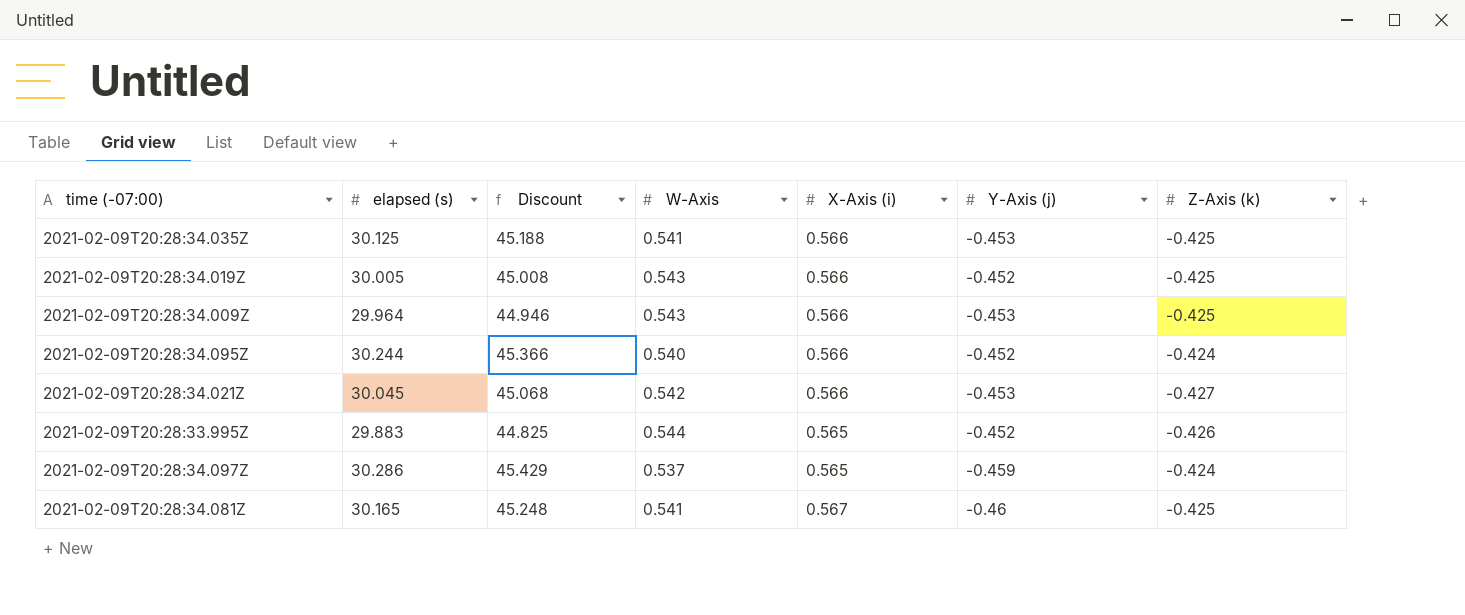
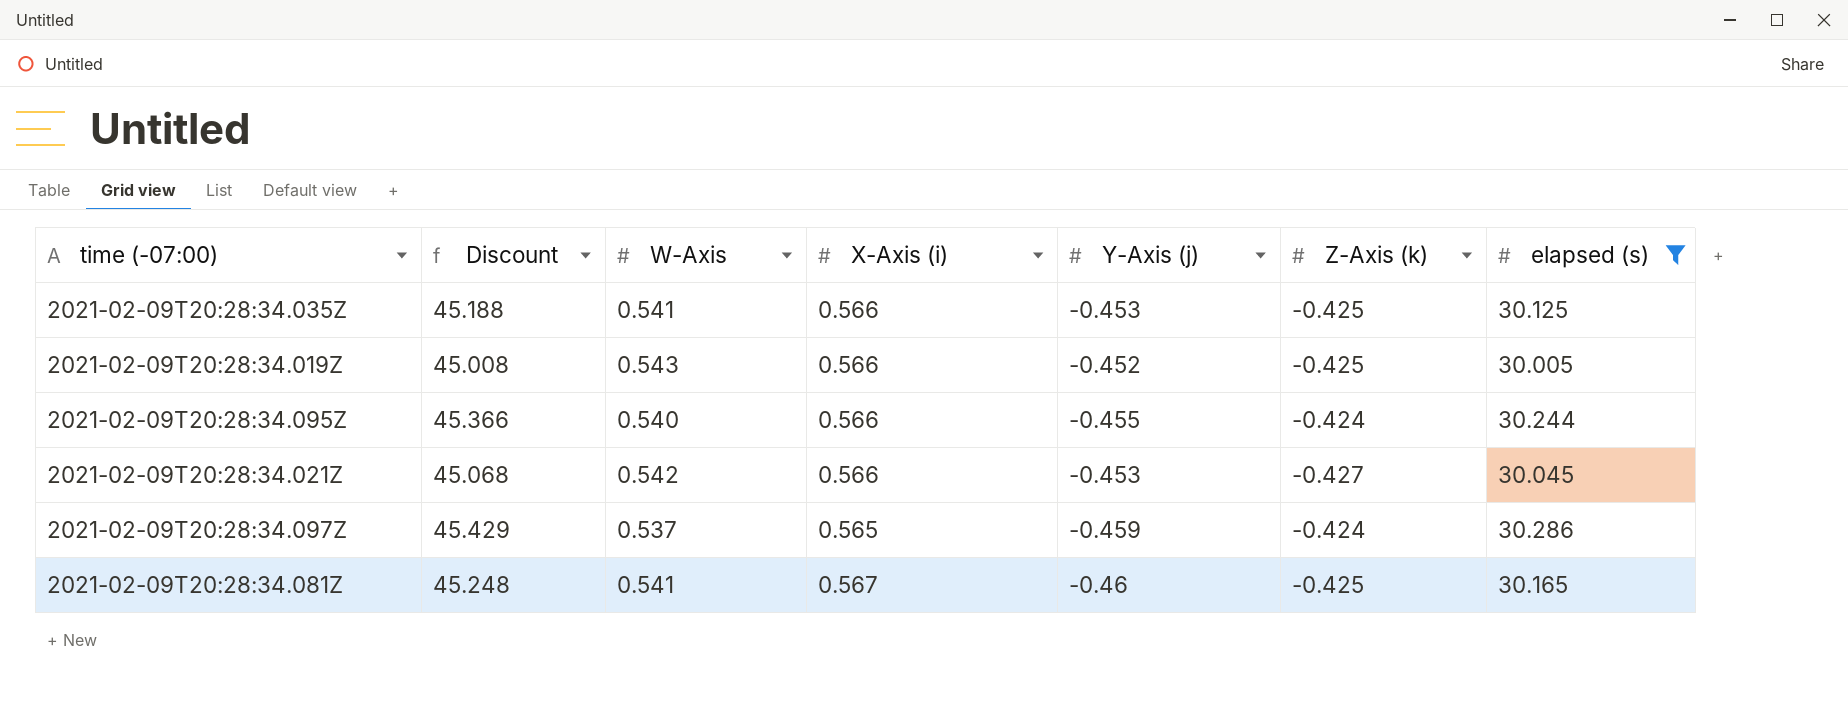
filter: none -> elapsed (s) >= 30.005
column elapsed (s) | position: 2 -> 7
2021-02-09T20:28:34.095Z | Y-Axis (j): -0.452 -> -0.455

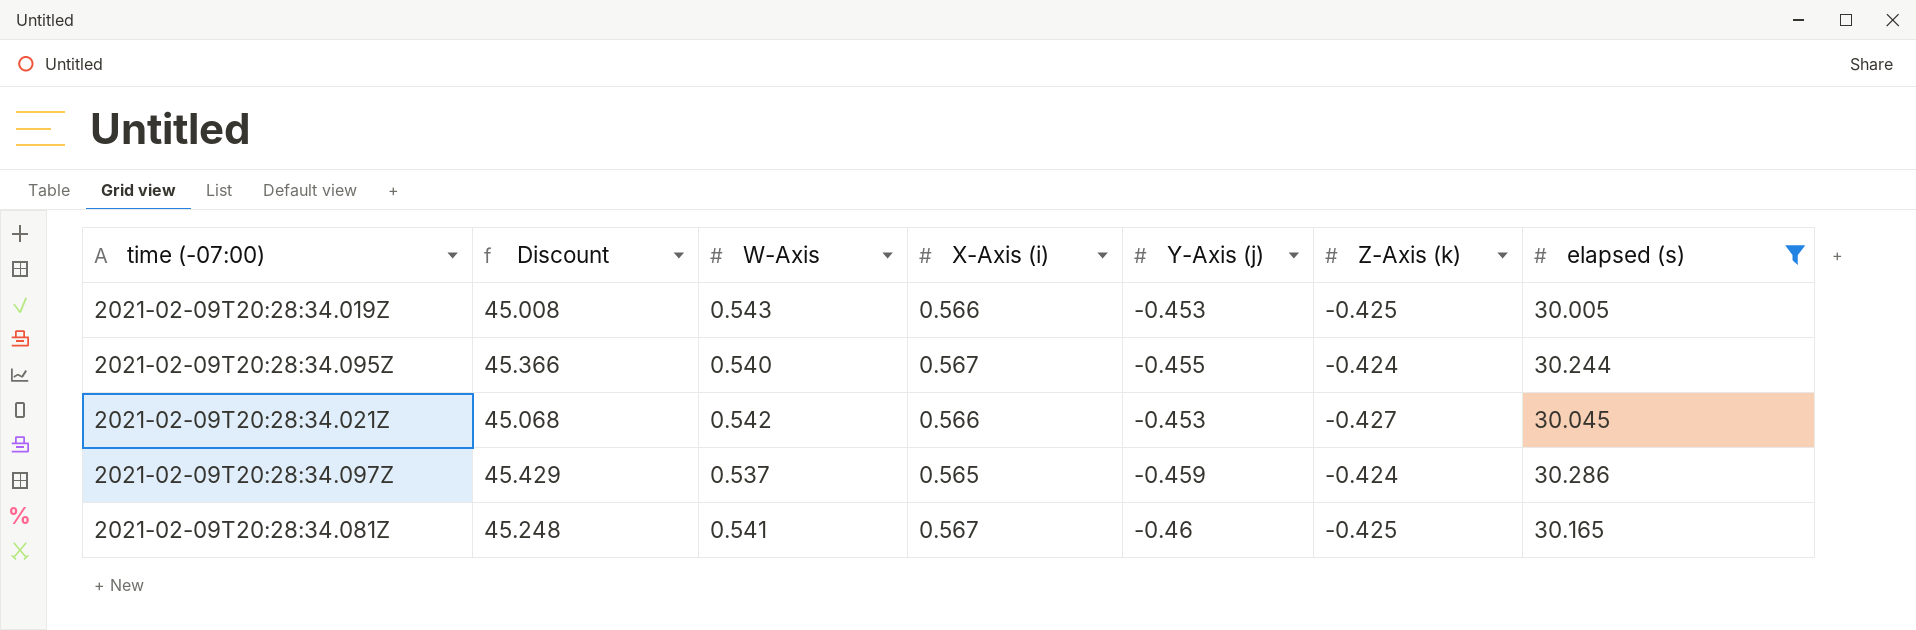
row 2021-02-09T20:28:34.035Z: 45.188 | 0.541 | 0.566 | -0.453 | -0.425 | 30.125 -> none
2021-02-09T20:28:34.019Z | Y-Axis (j): -0.452 -> -0.453
2021-02-09T20:28:34.095Z | X-Axis (i): 0.566 -> 0.567

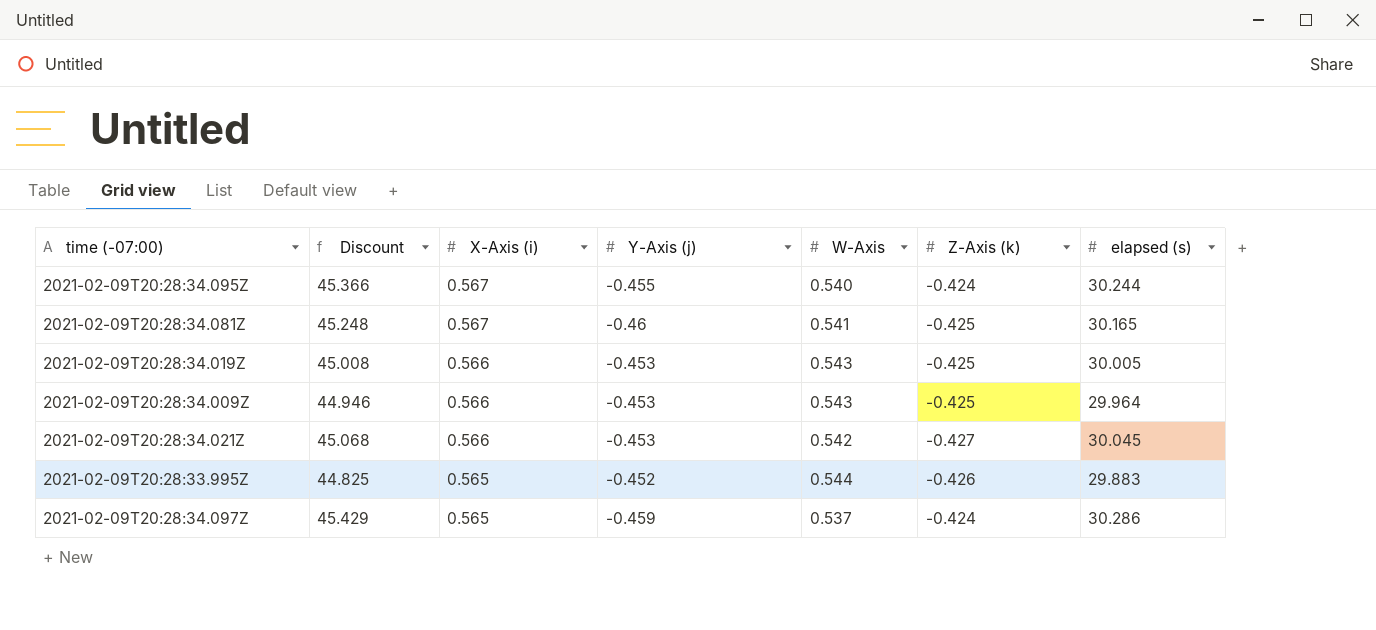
filter: elapsed (s) >= 30.005 -> none
row order: none -> X-Axis (i) descending
column W-Axis | position: 3 -> 5

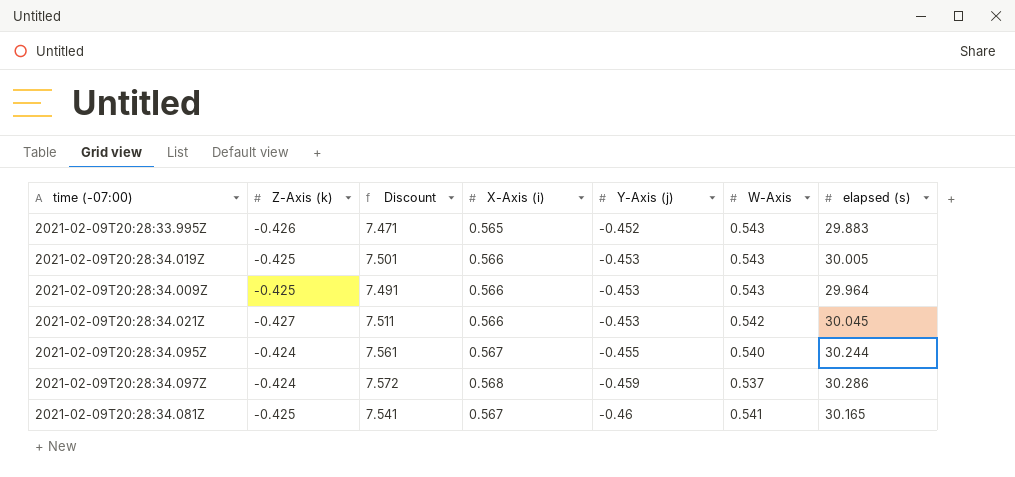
row order: X-Axis (i) descending -> Y-Axis (j) descending
column Z-Axis (k) | position: 6 -> 2
column Discount | formula: [elapsed (s)] * 1.5 -> [elapsed (s)] * 0.25
2021-02-09T20:28:33.995Z | W-Axis: 0.544 -> 0.543
2021-02-09T20:28:34.097Z | X-Axis (i): 0.565 -> 0.568

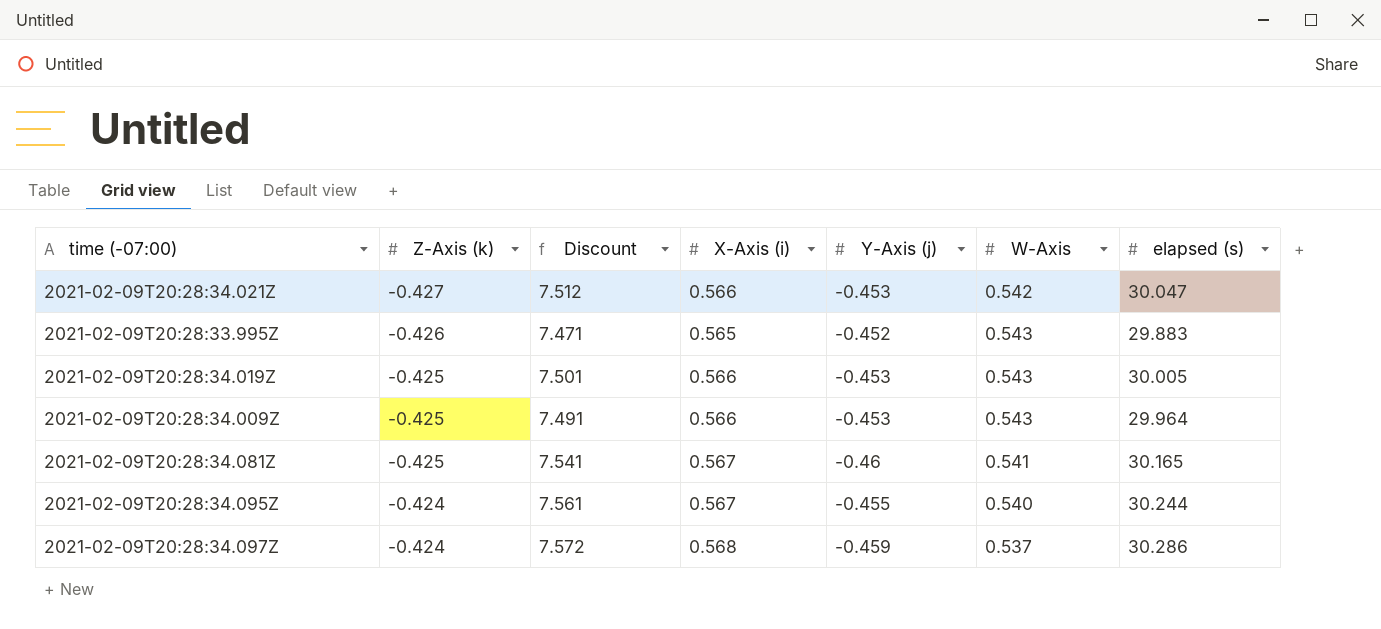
row order: Y-Axis (j) descending -> Z-Axis (k) ascending
2021-02-09T20:28:34.021Z | Discount: 7.511 -> 7.512
2021-02-09T20:28:34.021Z | elapsed (s): 30.045 -> 30.047

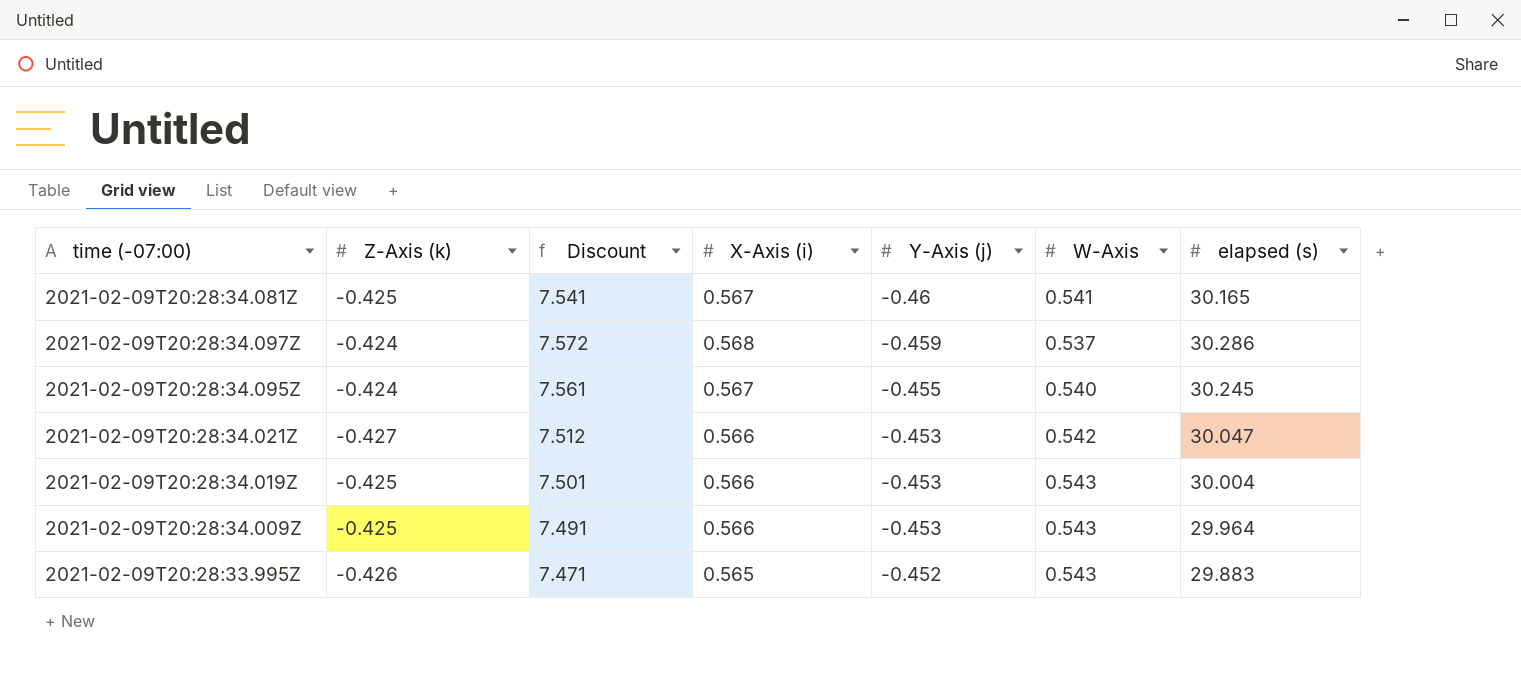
row order: Z-Axis (k) ascending -> Y-Axis (j) ascending
2021-02-09T20:28:34.095Z | elapsed (s): 30.244 -> 30.245
2021-02-09T20:28:34.019Z | elapsed (s): 30.005 -> 30.004

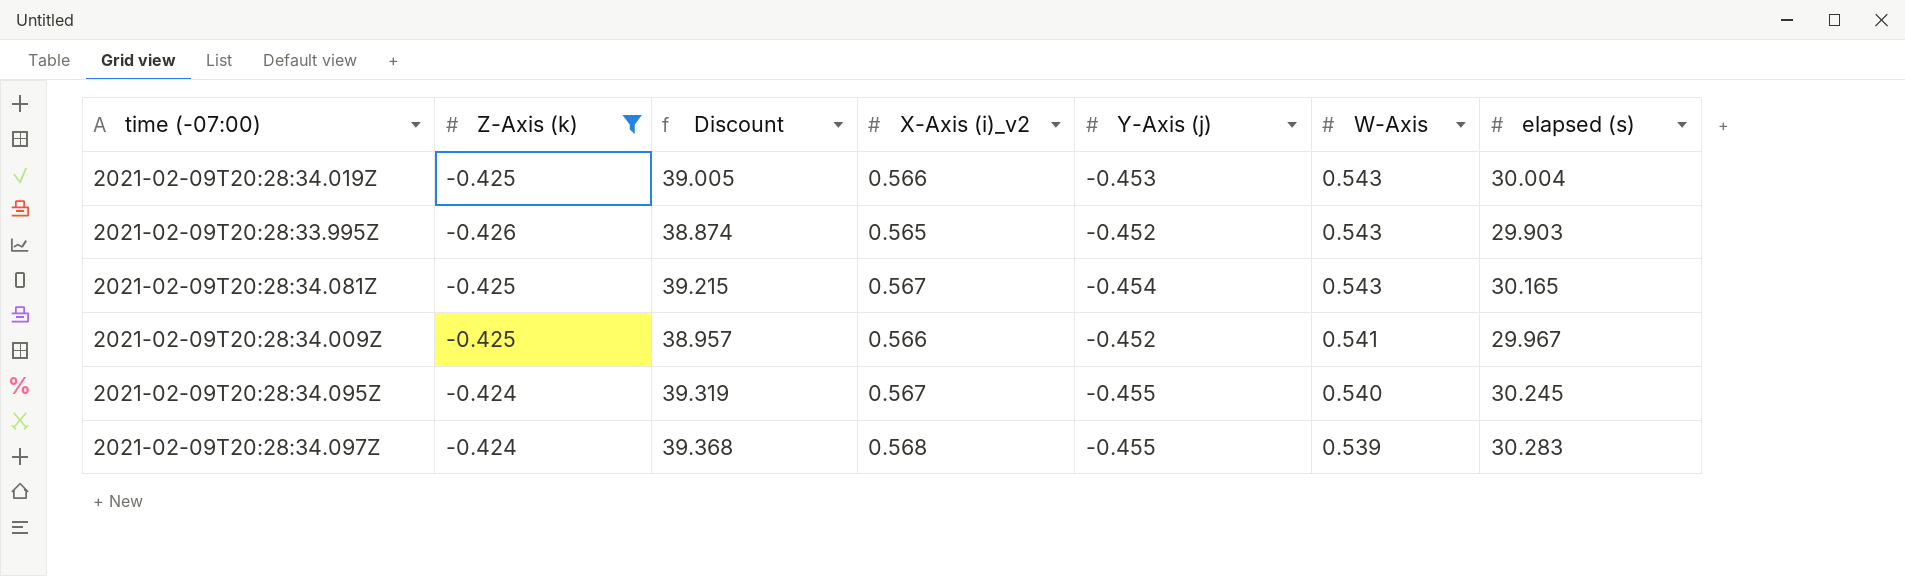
filter: none -> Z-Axis (k) != -0.427
row order: Y-Axis (j) ascending -> W-Axis descending
column Discount | formula: [elapsed (s)] * 0.25 -> [elapsed (s)] * 1.3
column name: X-Axis (i) -> X-Axis (i)_v2
2021-02-09T20:28:33.995Z | elapsed (s): 29.883 -> 29.903
2021-02-09T20:28:34.081Z | Y-Axis (j): -0.46 -> -0.454
2021-02-09T20:28:34.081Z | W-Axis: 0.541 -> 0.543
2021-02-09T20:28:34.009Z | Y-Axis (j): -0.453 -> -0.452
2021-02-09T20:28:34.009Z | W-Axis: 0.543 -> 0.541
2021-02-09T20:28:34.009Z | elapsed (s): 29.964 -> 29.967
2021-02-09T20:28:34.097Z | Y-Axis (j): -0.459 -> -0.455
2021-02-09T20:28:34.097Z | W-Axis: 0.537 -> 0.539
2021-02-09T20:28:34.097Z | elapsed (s): 30.286 -> 30.283

